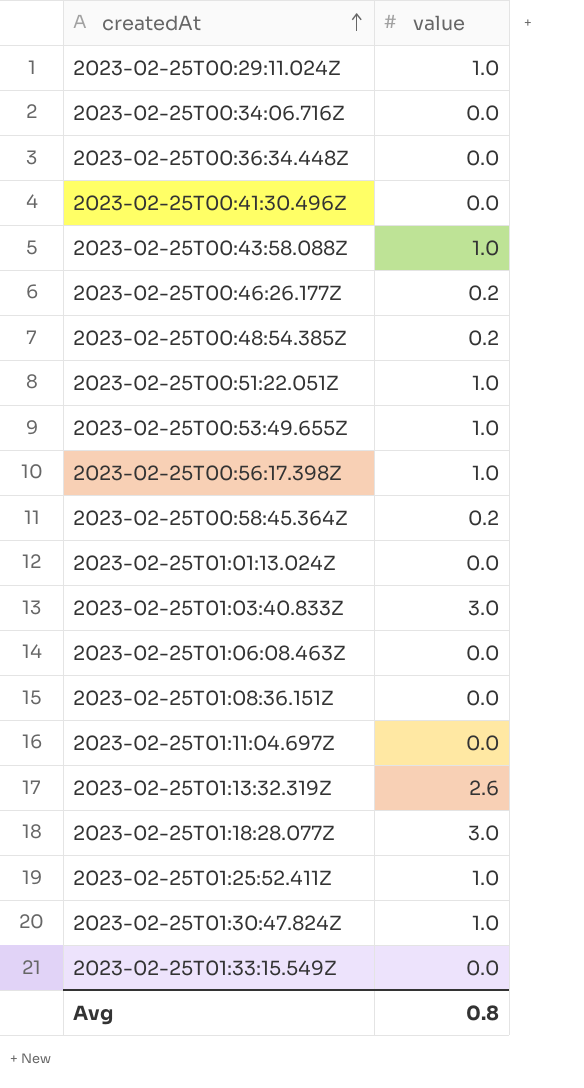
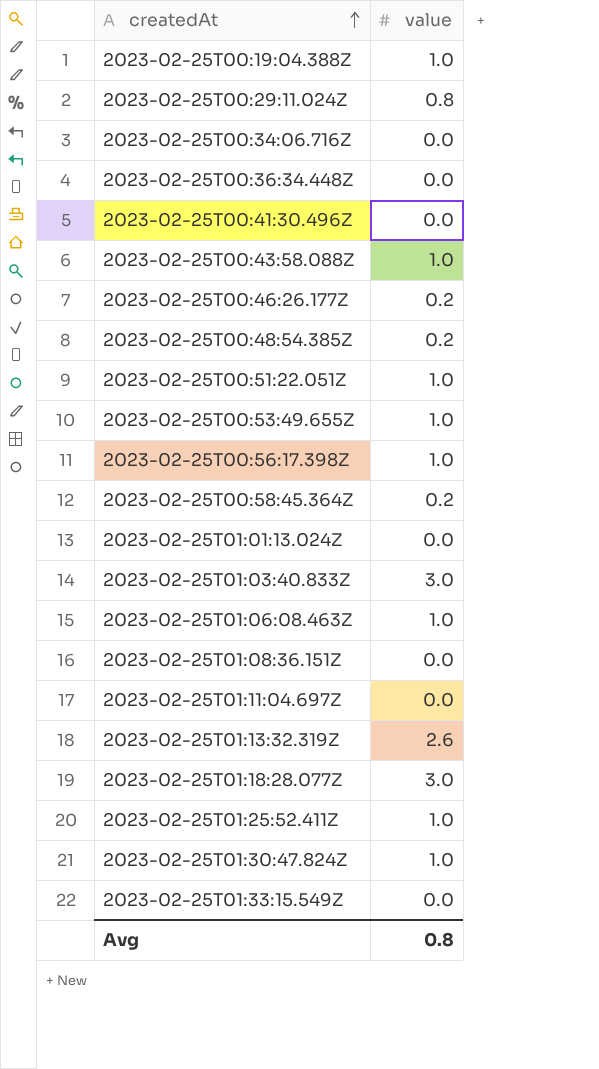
row 2023-02-25T00:19:04.388Z: none -> 1.0
2023-02-25T00:29:11.024Z | value: 1.0 -> 0.8
2023-02-25T01:06:08.463Z | value: 0.0 -> 1.0

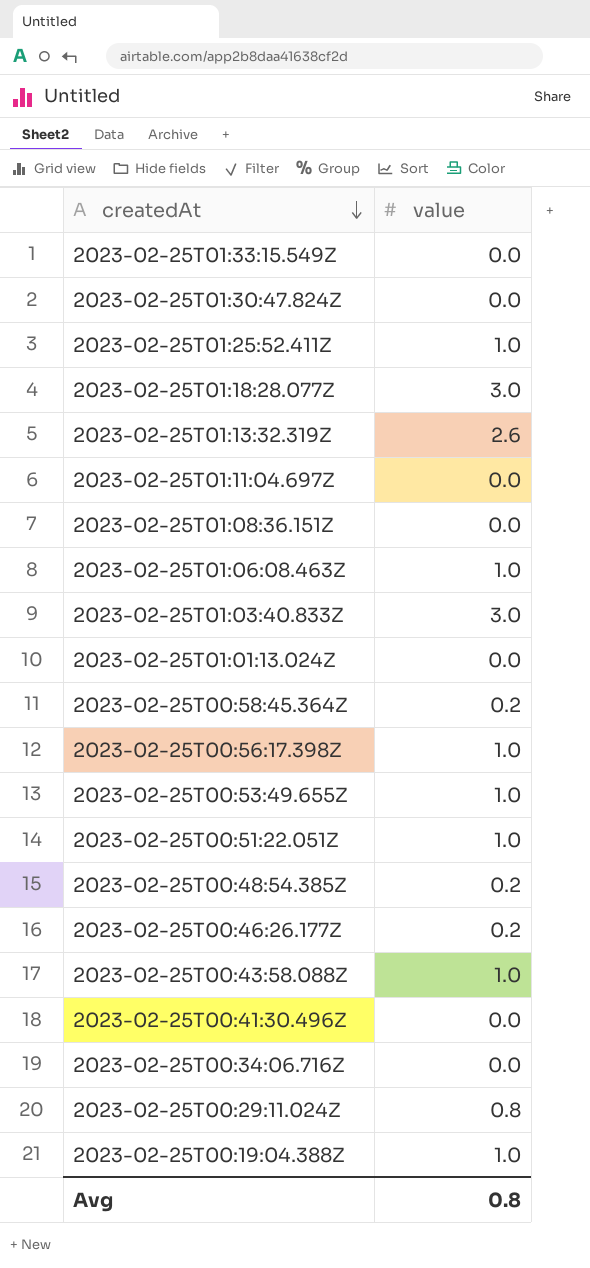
row order: createdAt ascending -> createdAt descending
row 2023-02-25T00:36:34.448Z: 0.0 -> none
2023-02-25T01:30:47.824Z | value: 1.0 -> 0.0

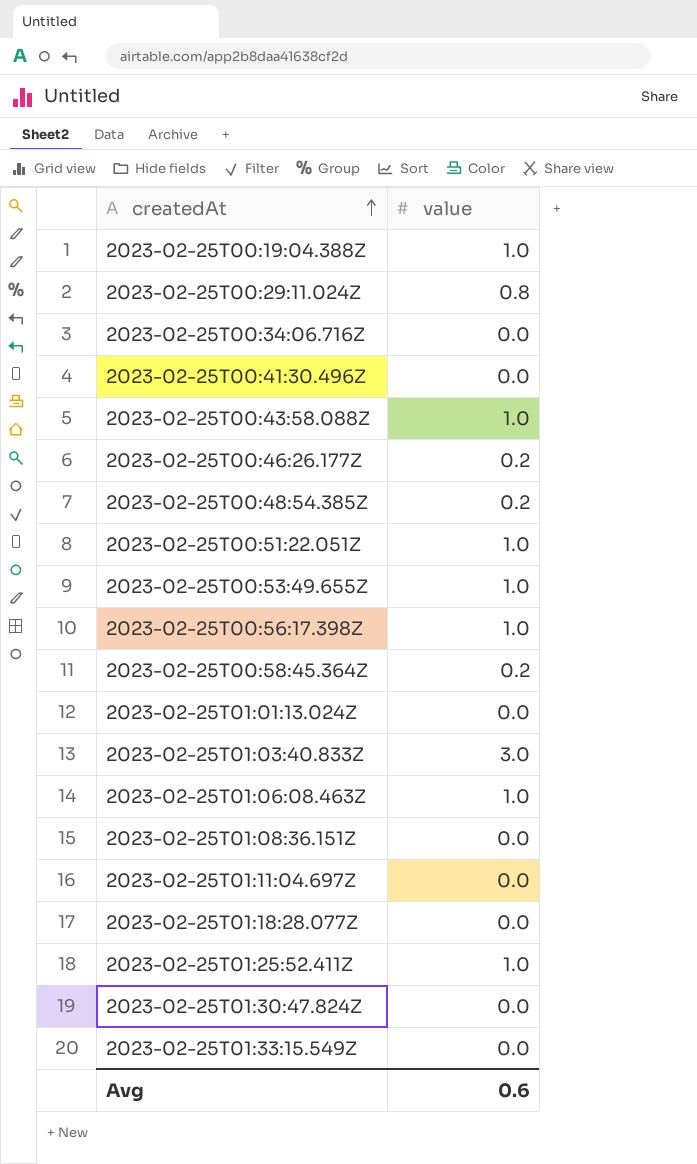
row order: createdAt descending -> createdAt ascending
row 2023-02-25T01:13:32.319Z: 2.6 -> none
2023-02-25T01:18:28.077Z | value: 3.0 -> 0.0
Avg | value: 0.8 -> 0.6

